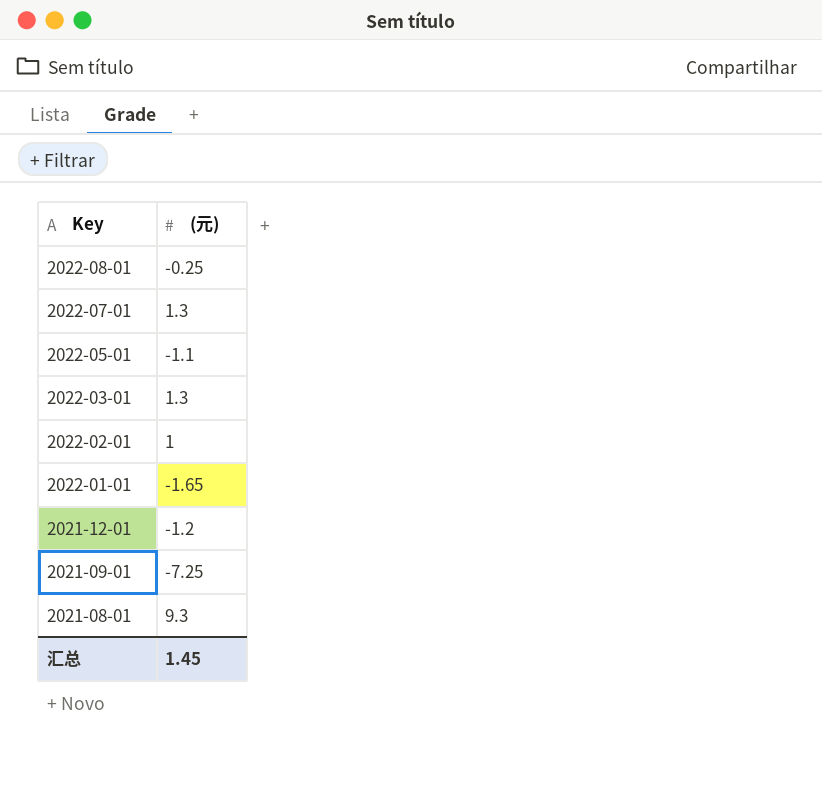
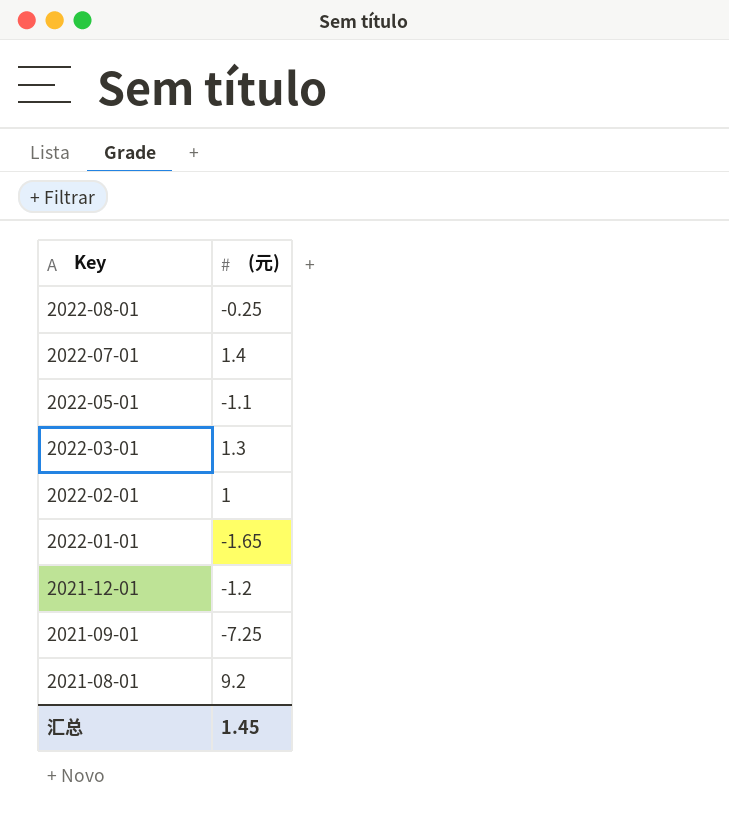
2022-07-01 | (元): 1.3 -> 1.4
2021-08-01 | (元): 9.3 -> 9.2

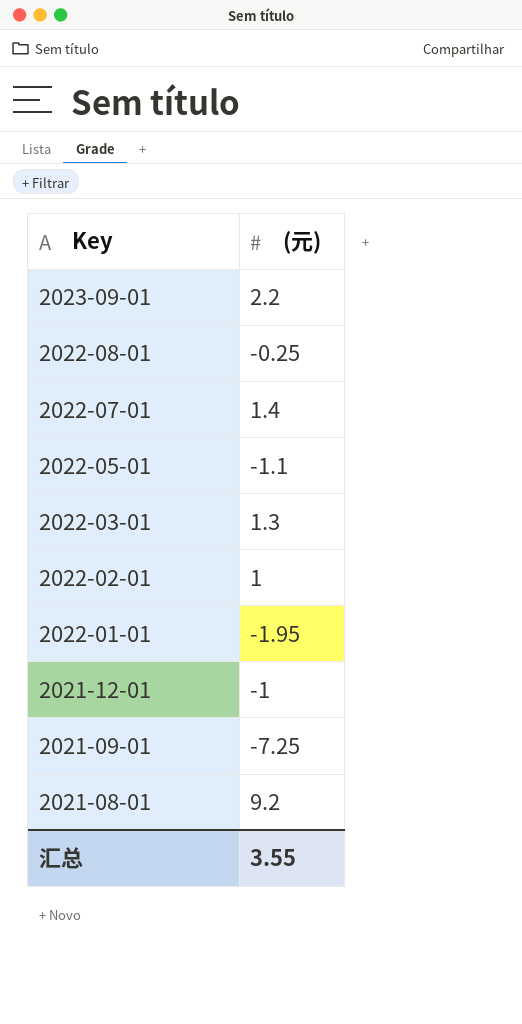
row 2023-09-01: none -> 2.2
2022-01-01 | (元): -1.65 -> -1.95
2021-12-01 | (元): -1.2 -> -1
汇总 | (元): 1.45 -> 3.55

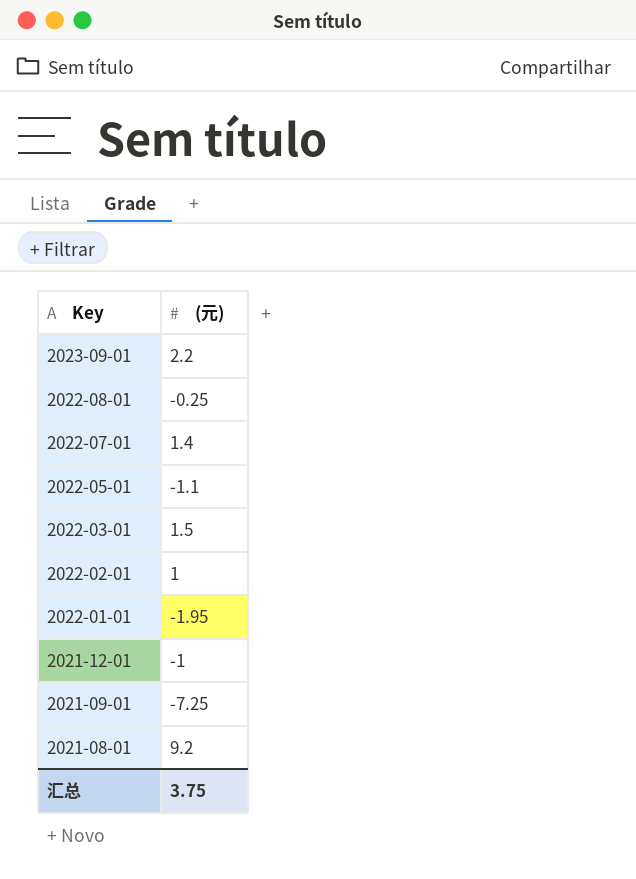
2022-03-01 | (元): 1.3 -> 1.5
汇总 | (元): 3.55 -> 3.75

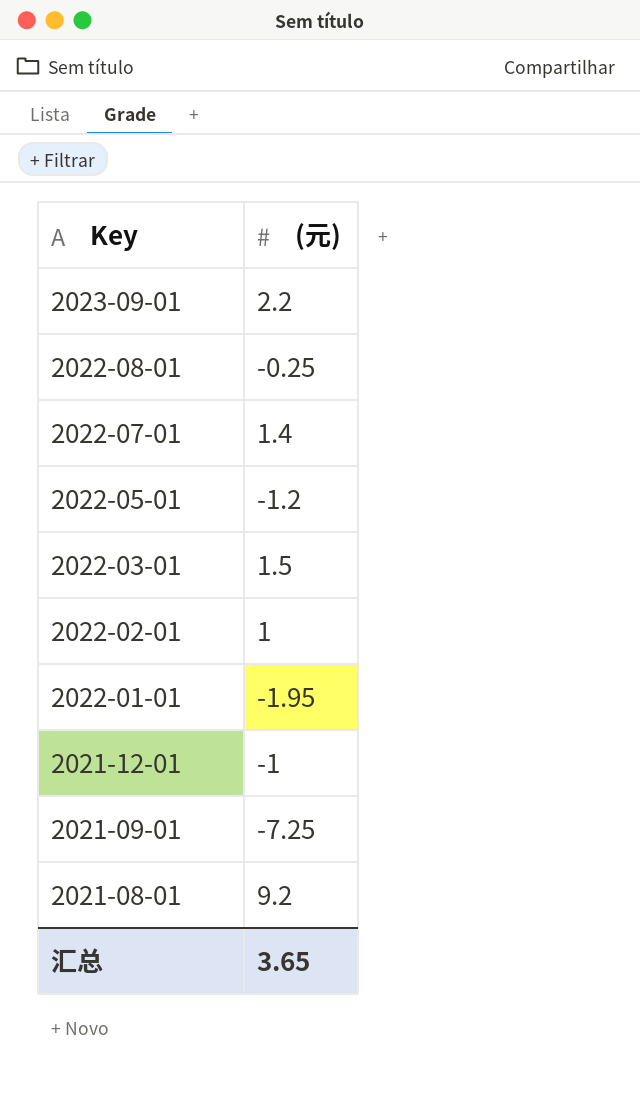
2022-05-01 | (元): -1.1 -> -1.2
汇总 | (元): 3.75 -> 3.65

